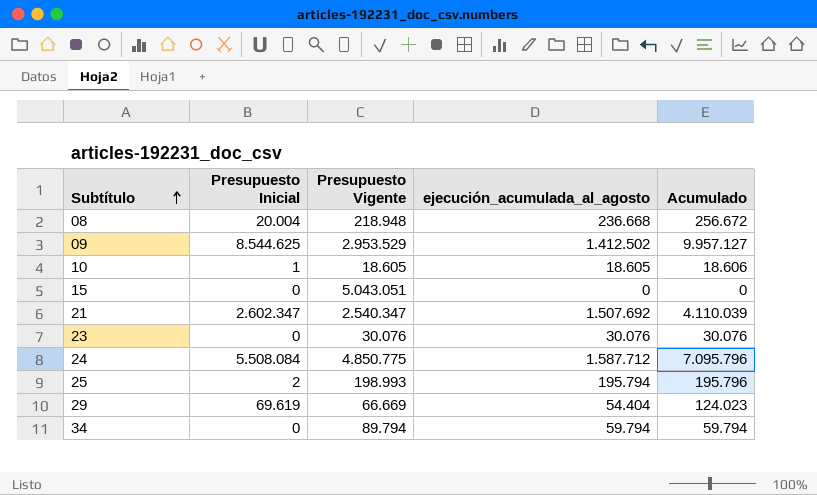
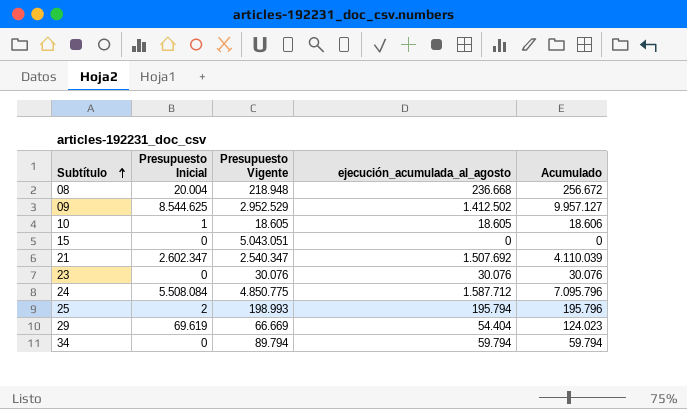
09 | Presupuesto Vigente: 2.953.529 -> 2.952.529

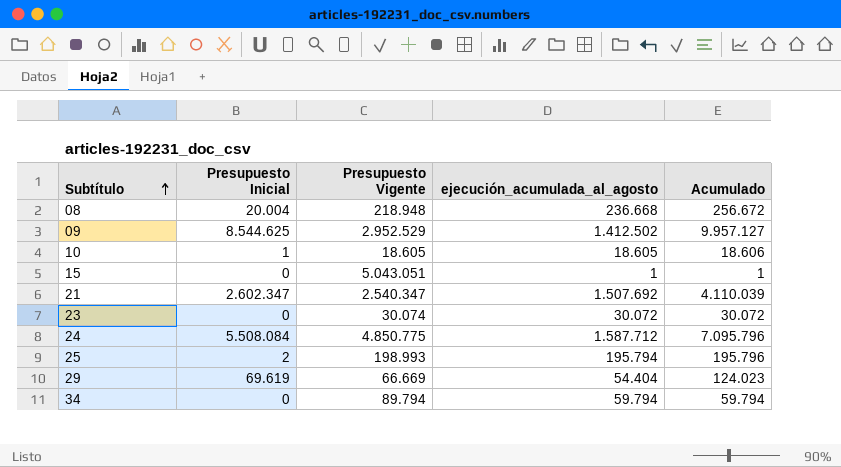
15 | ejecución_acumulada_al_agosto: 0 -> 1
15 | Acumulado: 0 -> 1
23 | Presupuesto Vigente: 30.076 -> 30.074
23 | ejecución_acumulada_al_agosto: 30.076 -> 30.072
23 | Acumulado: 30.076 -> 30.072

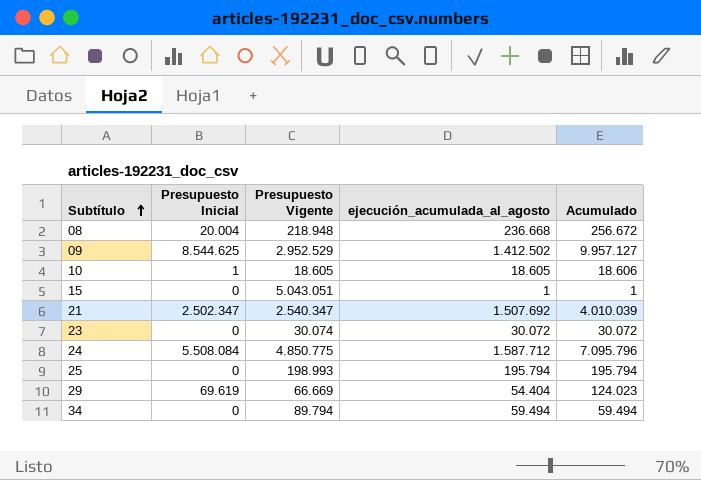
21 | Presupuesto Inicial: 2.602.347 -> 2.502.347
21 | Acumulado: 4.110.039 -> 4.010.039
25 | Presupuesto Inicial: 2 -> 0
25 | Acumulado: 195.796 -> 195.794
34 | ejecución_acumulada_al_agosto: 59.794 -> 59.494
34 | Acumulado: 59.794 -> 59.494

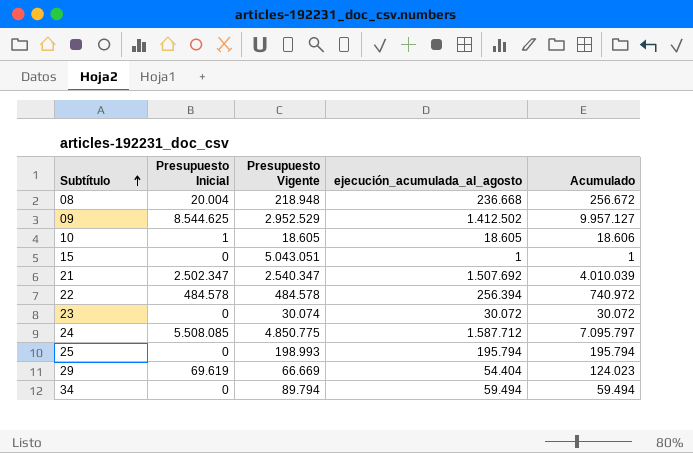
row 22: none -> 484.578 | 484.578 | 256.394 | 740.972
24 | Presupuesto Inicial: 5.508.084 -> 5.508.085
24 | Acumulado: 7.095.796 -> 7.095.797

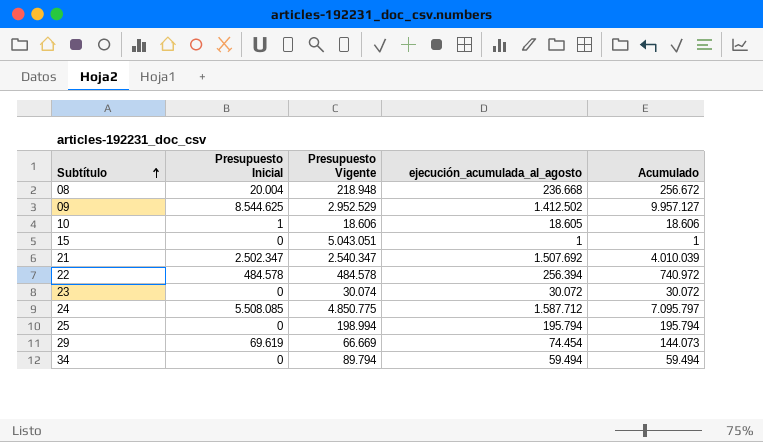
10 | Presupuesto Vigente: 18.605 -> 18.606
25 | Presupuesto Vigente: 198.993 -> 198.994
29 | ejecución_acumulada_al_agosto: 54.404 -> 74.454
29 | Acumulado: 124.023 -> 144.073

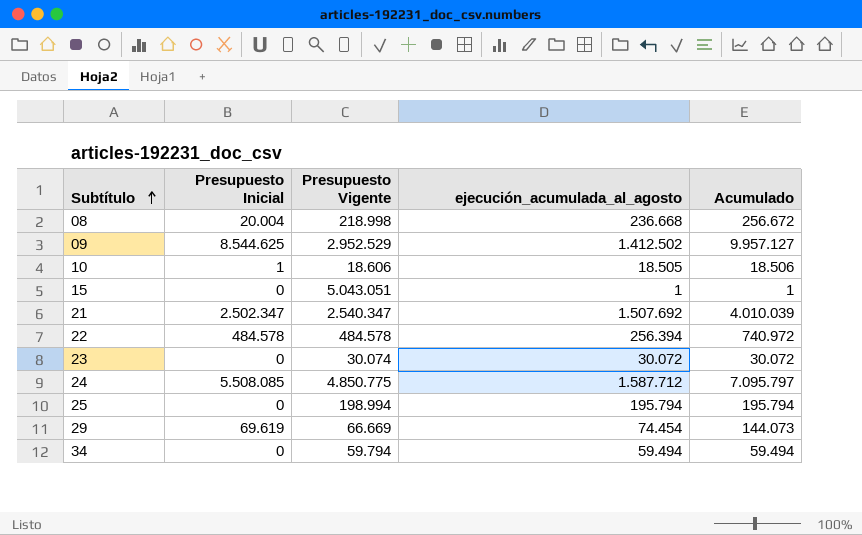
08 | Presupuesto Vigente: 218.948 -> 218.998
10 | ejecución_acumulada_al_agosto: 18.605 -> 18.505
10 | Acumulado: 18.606 -> 18.506
34 | Presupuesto Vigente: 89.794 -> 59.794

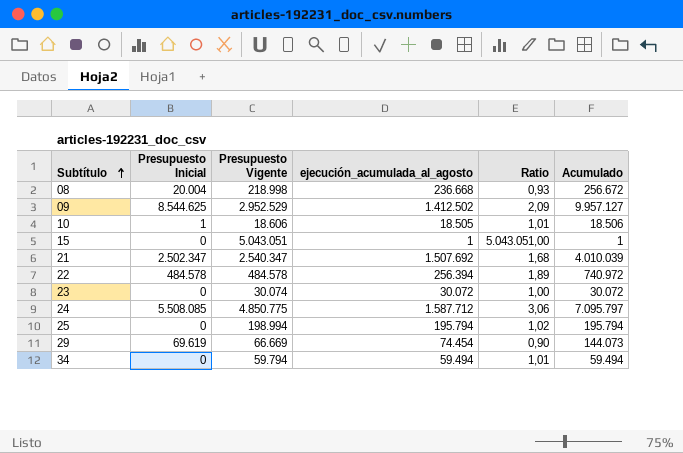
column Ratio | formula: none -> [Presupuesto Vigente] / [ejecución_acumulada_al_agosto]

